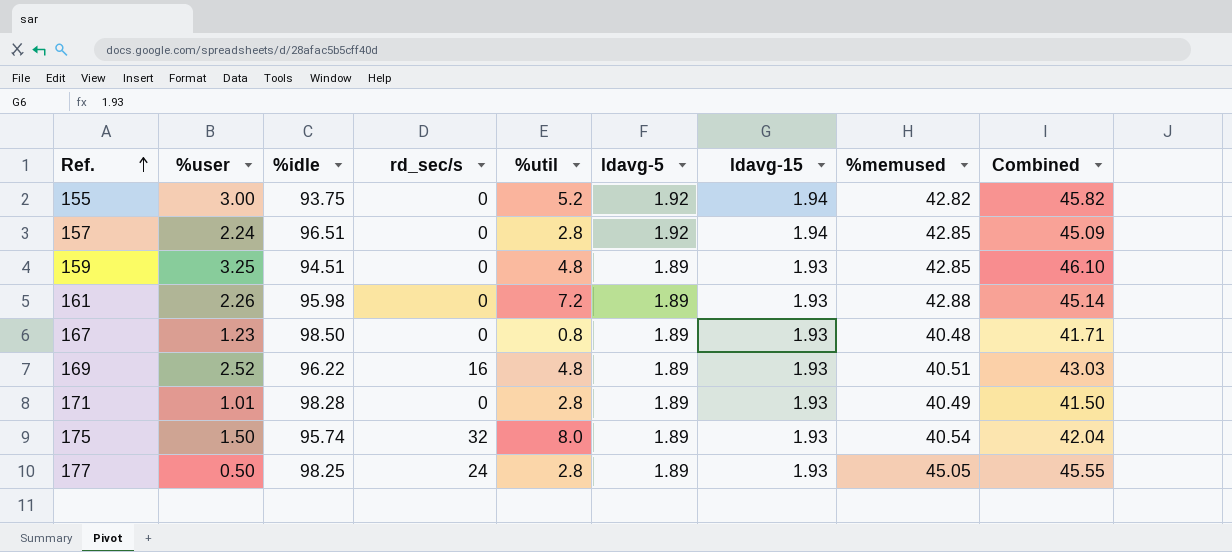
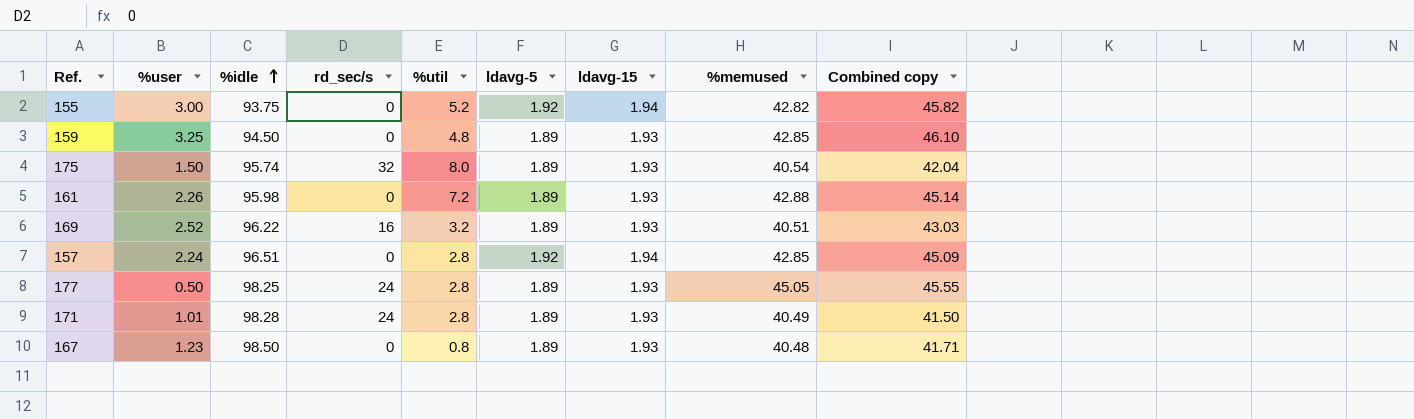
row order: Ref. ascending -> %idle ascending
column name: Combined -> Combined copy
159 | %idle: 94.51 -> 94.50
169 | %util: 4.8 -> 3.2
171 | rd_sec/s: 0 -> 24

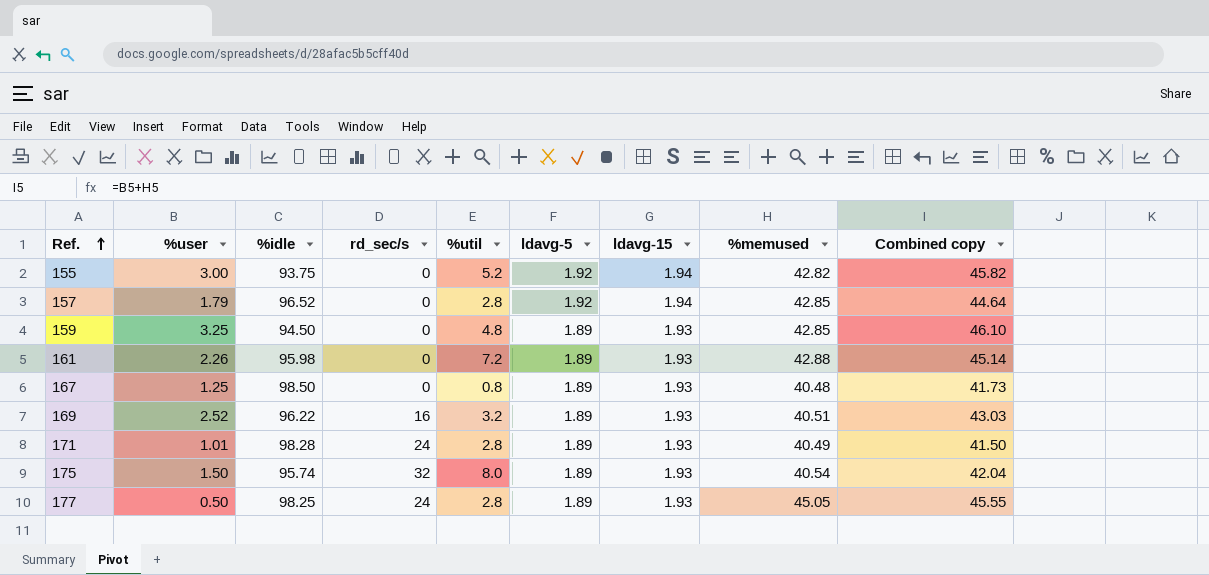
row order: %idle ascending -> Ref. ascending
157 | %user: 2.24 -> 1.79
157 | %idle: 96.51 -> 96.52
157 | Combined copy: 45.09 -> 44.64
167 | %user: 1.23 -> 1.25
167 | Combined copy: 41.71 -> 41.73

